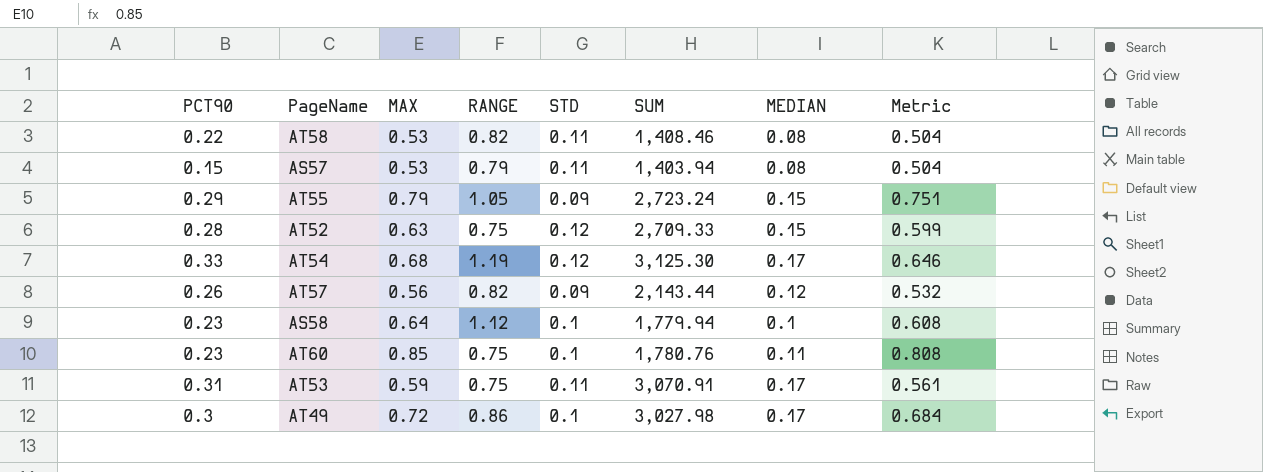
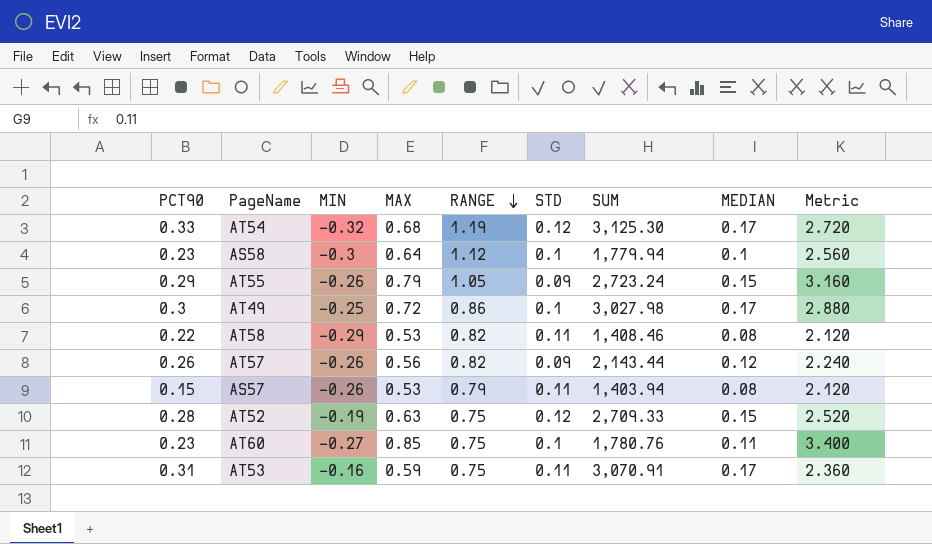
row order: none -> RANGE descending
column MIN | position: none -> 3
column Metric | formula: [MAX] * 0.95 -> [MAX] * 4

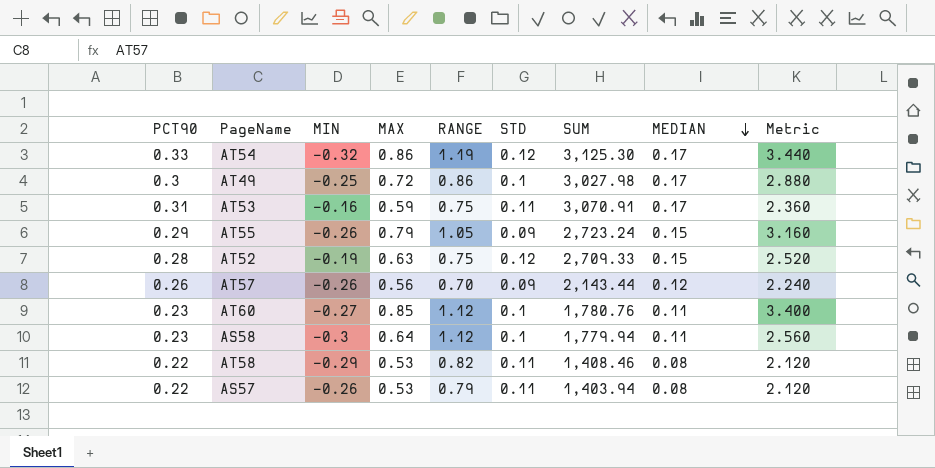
row order: RANGE descending -> MEDIAN descending
AT54 | MAX: 0.68 -> 0.86
AT54 | Metric: 2.720 -> 3.440
AT57 | RANGE: 0.82 -> 0.70
AT60 | RANGE: 0.75 -> 1.12
AS58 | MEDIAN: 0.1 -> 0.11
AS57 | PCT90: 0.15 -> 0.22

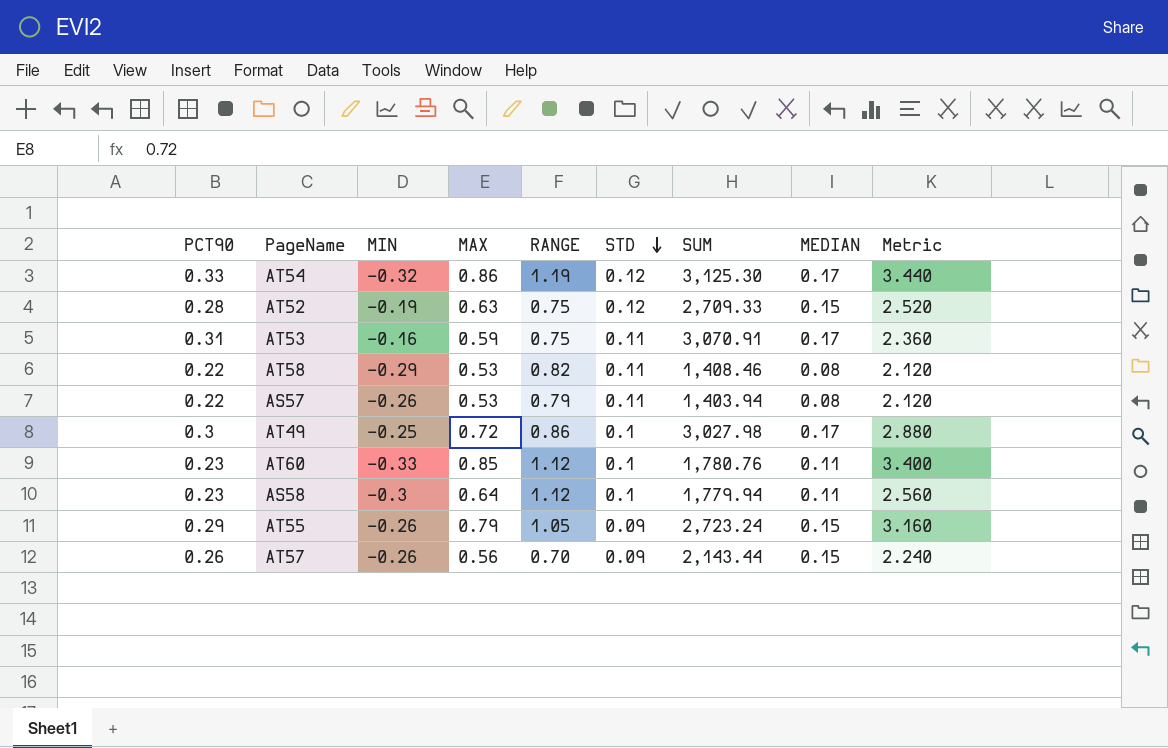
row order: MEDIAN descending -> STD descending
AT60 | MIN: -0.27 -> -0.33
AT57 | MEDIAN: 0.12 -> 0.15

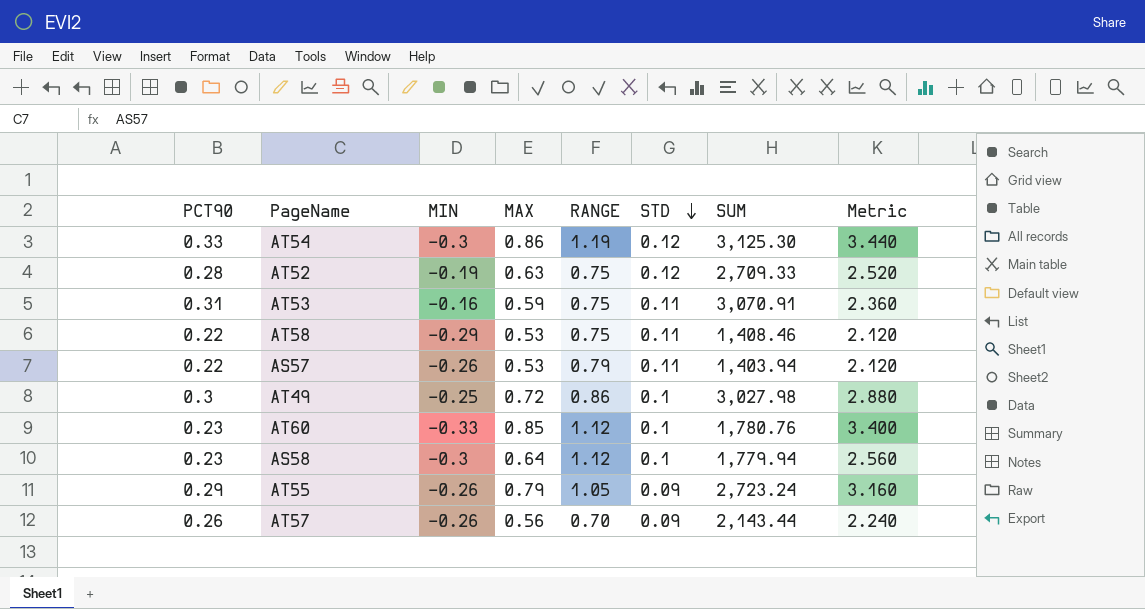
column MEDIAN | position: 8 -> none
AT54 | MIN: -0.32 -> -0.3
AT58 | RANGE: 0.82 -> 0.75

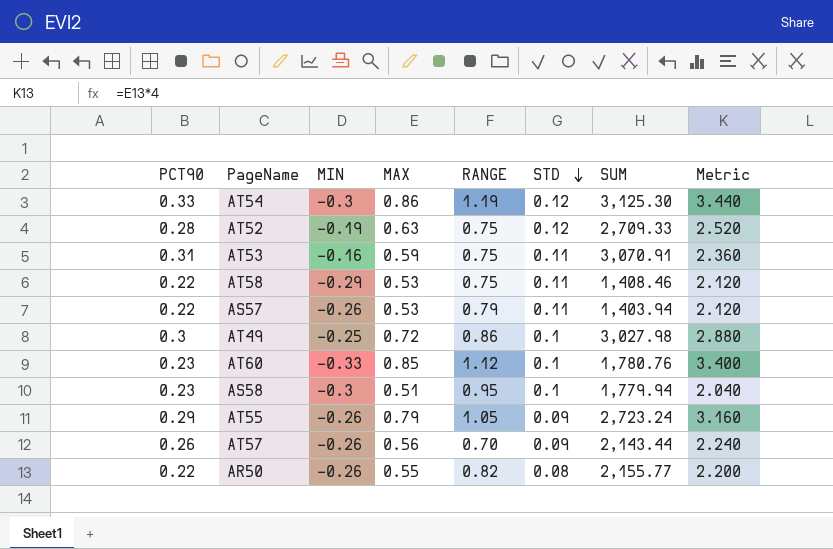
AS58 | MAX: 0.64 -> 0.51
AS58 | RANGE: 1.12 -> 0.95
AS58 | Metric: 2.560 -> 2.040
row AR50: none -> 0.22 | -0.26 | 0.55 | 0.82 | 0.08 | 2,155.77 | 2.200

